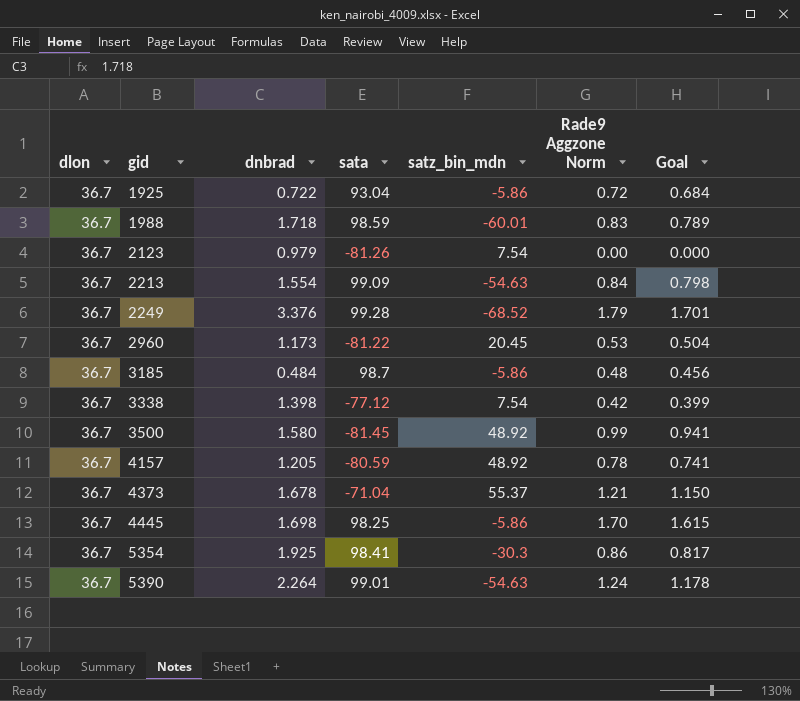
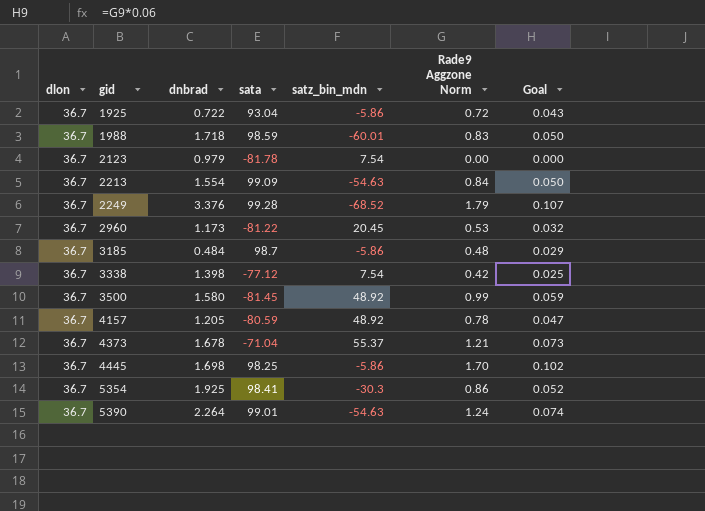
column Goal | formula: [Rade9 Aggzone Norm] * 0.95 -> [Rade9 Aggzone Norm] * 0.06
2123 | sata: -81.26 -> -81.78

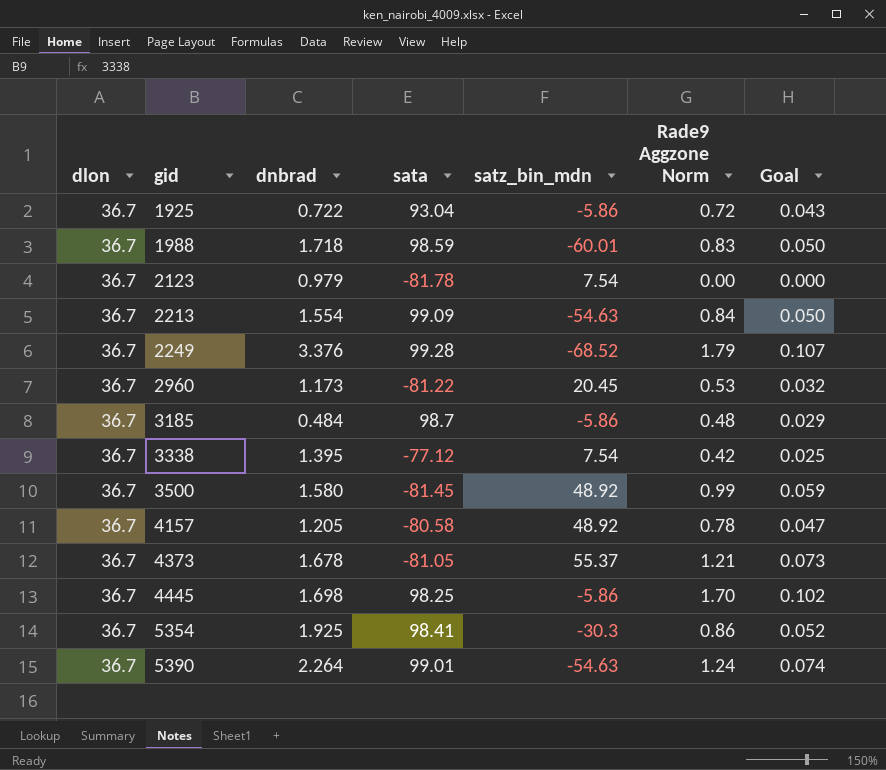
3338 | dnbrad: 1.398 -> 1.395
4157 | sata: -80.59 -> -80.58
4373 | sata: -71.04 -> -81.05

